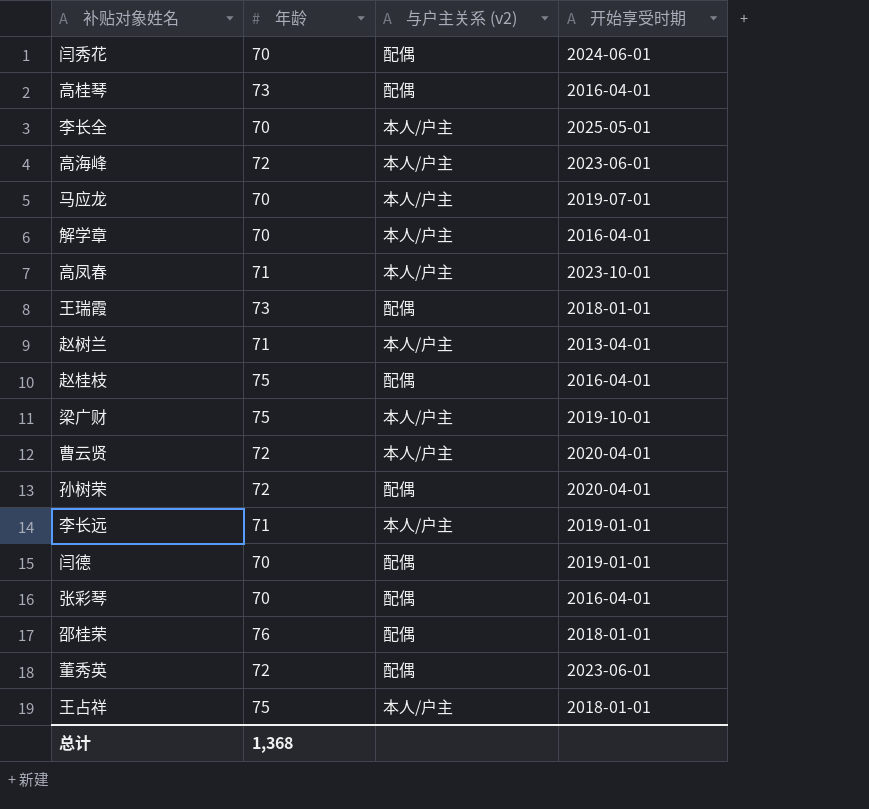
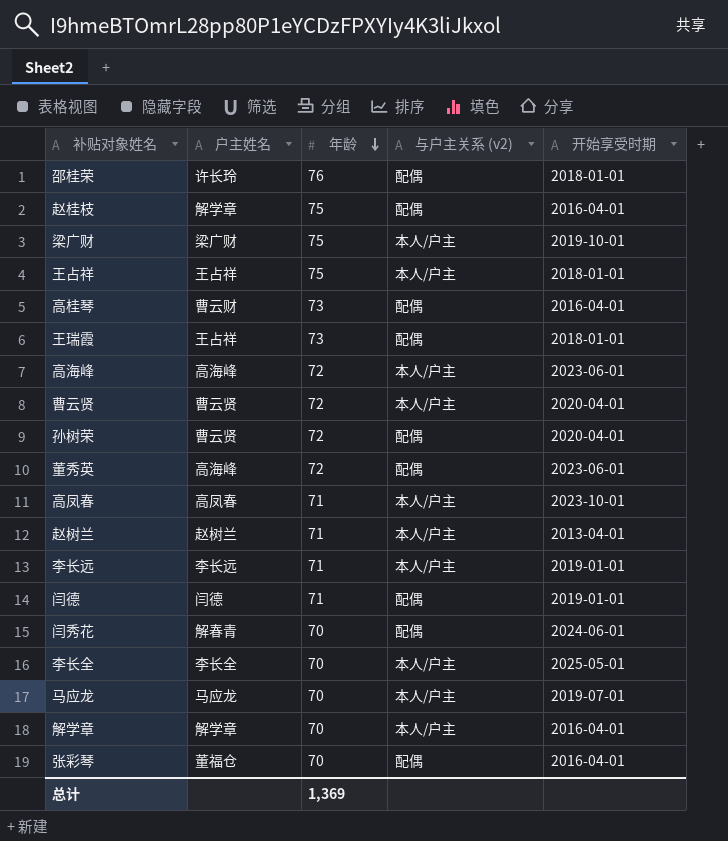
row order: none -> 年龄 descending
column 户主姓名 | position: none -> 2
闫德 | 年龄: 70 -> 71
总计 | 年龄: 1,368 -> 1,369

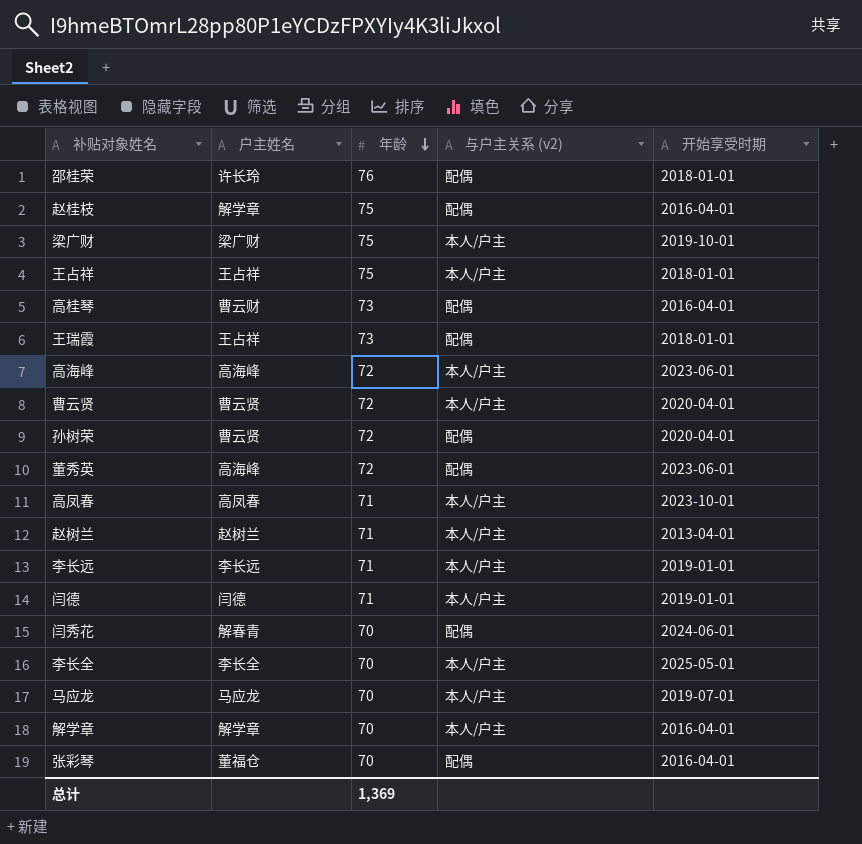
闫德 | 与户主关系 (v2): 配偶 -> 本人/户主

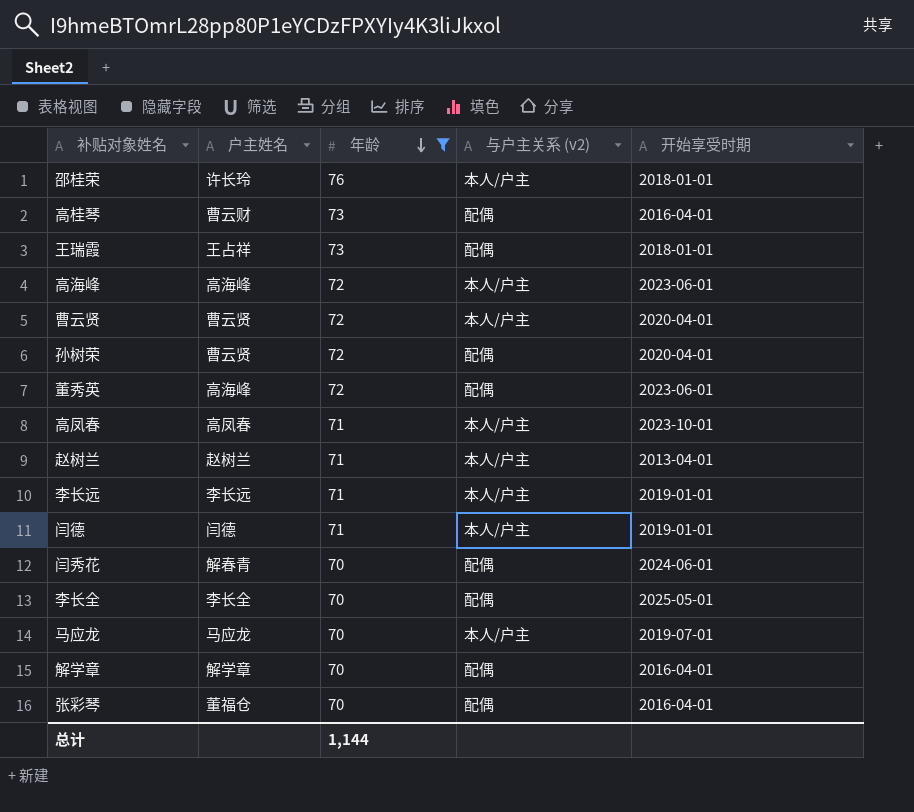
filter: none -> 年龄 != 75
邵桂荣 | 与户主关系 (v2): 配偶 -> 本人/户主
李长全 | 与户主关系 (v2): 本人/户主 -> 配偶
解学章 | 与户主关系 (v2): 本人/户主 -> 配偶
总计 | 年龄: 1,369 -> 1,144

